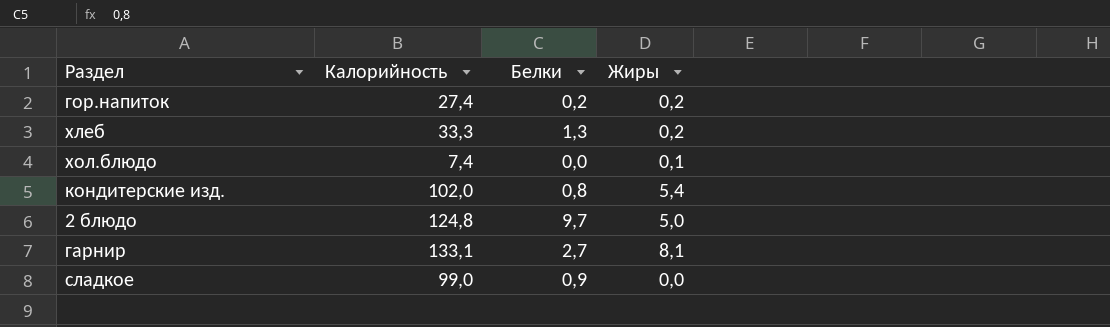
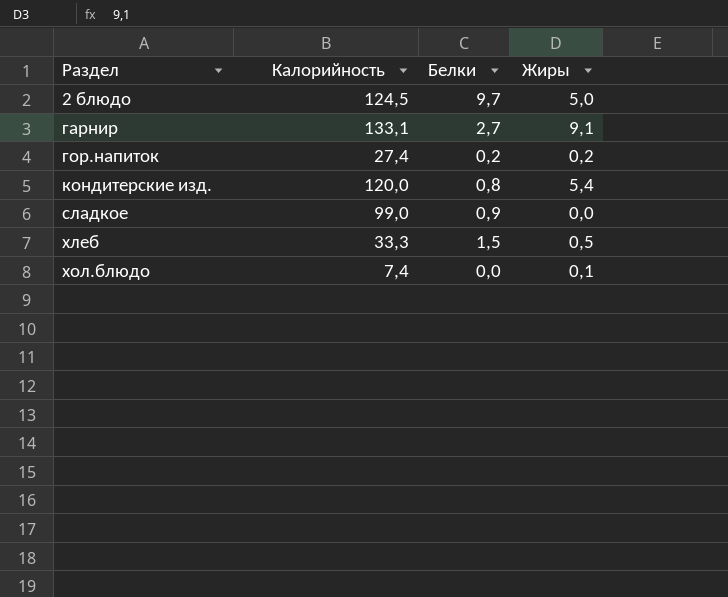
row order: none -> Раздел ascending
2 блюдо | Калорийность: 124,8 -> 124,5
гарнир | Жиры: 8,1 -> 9,1
кондитерские изд. | Калорийность: 102,0 -> 120,0
хлеб | Белки: 1,3 -> 1,5
хлеб | Жиры: 0,2 -> 0,5

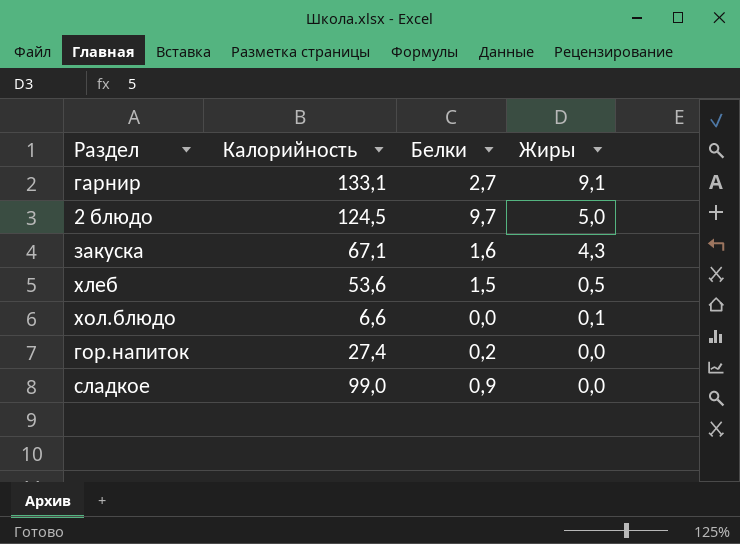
row order: Раздел ascending -> Жиры descending
row кондитерские изд.: 120,0 | 0,8 | 5,4 -> none
row закуска: none -> 67,1 | 1,6 | 4,3
хлеб | Калорийность: 33,3 -> 53,6
хол.блюдо | Калорийность: 7,4 -> 6,6
гор.напиток | Жиры: 0,2 -> 0,0

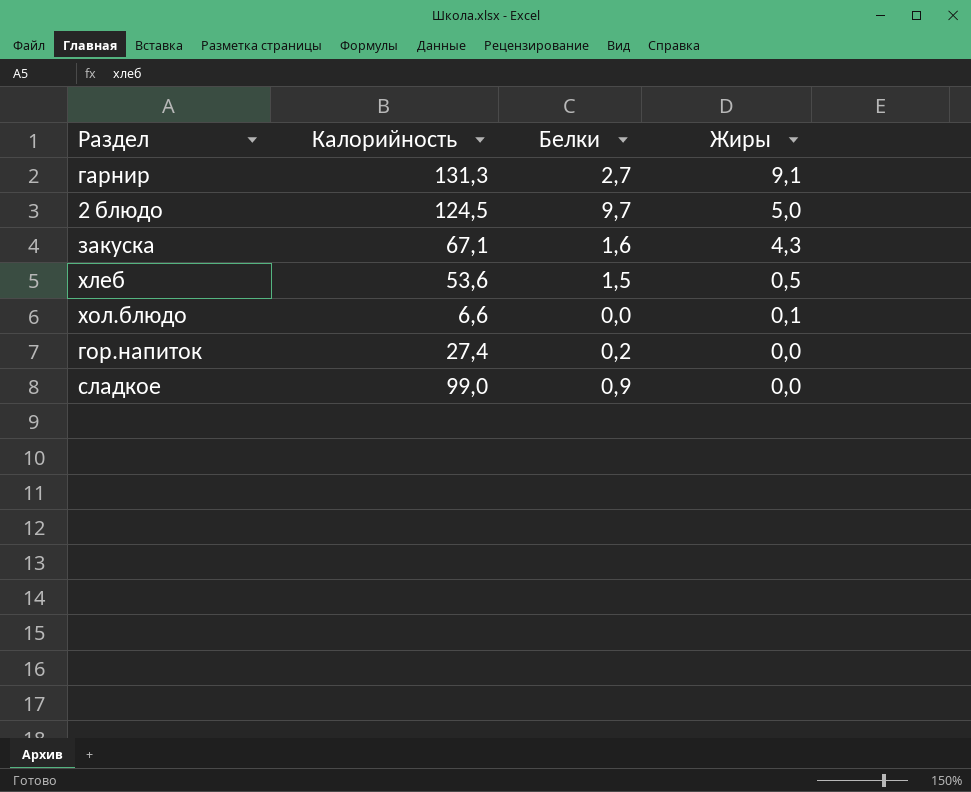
гарнир | Калорийность: 133,1 -> 131,3

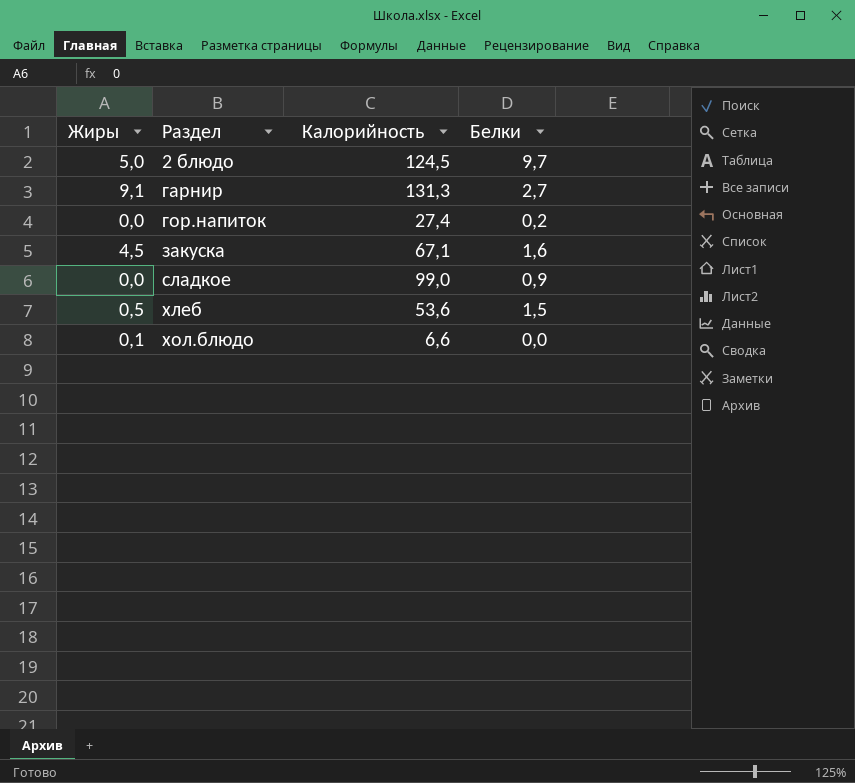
row order: Жиры descending -> Раздел ascending
column Жиры | position: 4 -> 1
закуска | Жиры: 4,3 -> 4,5

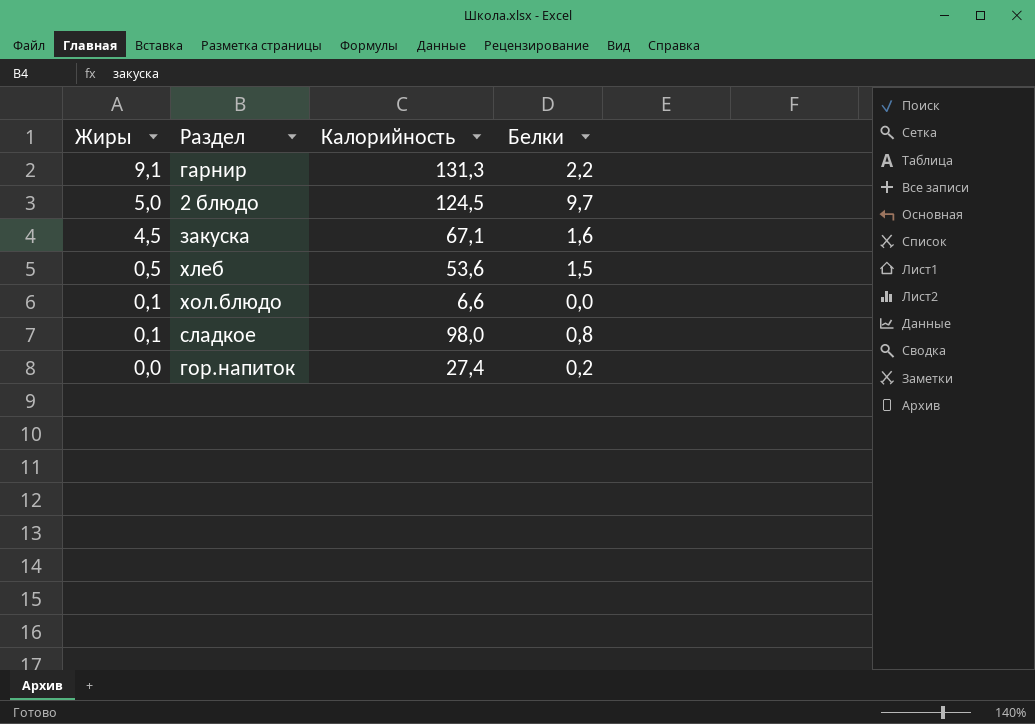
row order: Раздел ascending -> Жиры descending
гарнир | Белки: 2,7 -> 2,2
сладкое | Жиры: 0,0 -> 0,1
сладкое | Калорийность: 99,0 -> 98,0
сладкое | Белки: 0,9 -> 0,8

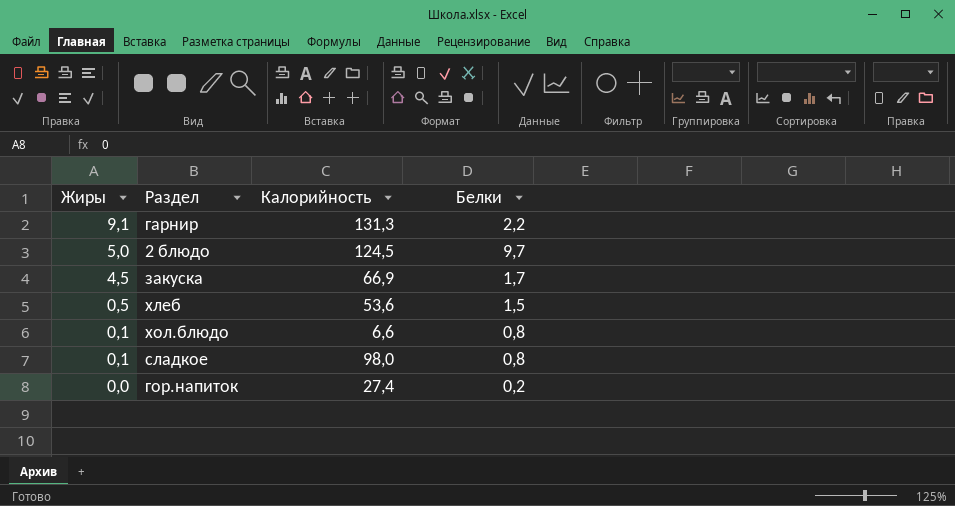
закуска | Калорийность: 67,1 -> 66,9
закуска | Белки: 1,6 -> 1,7
хол.блюдо | Белки: 0,0 -> 0,8

